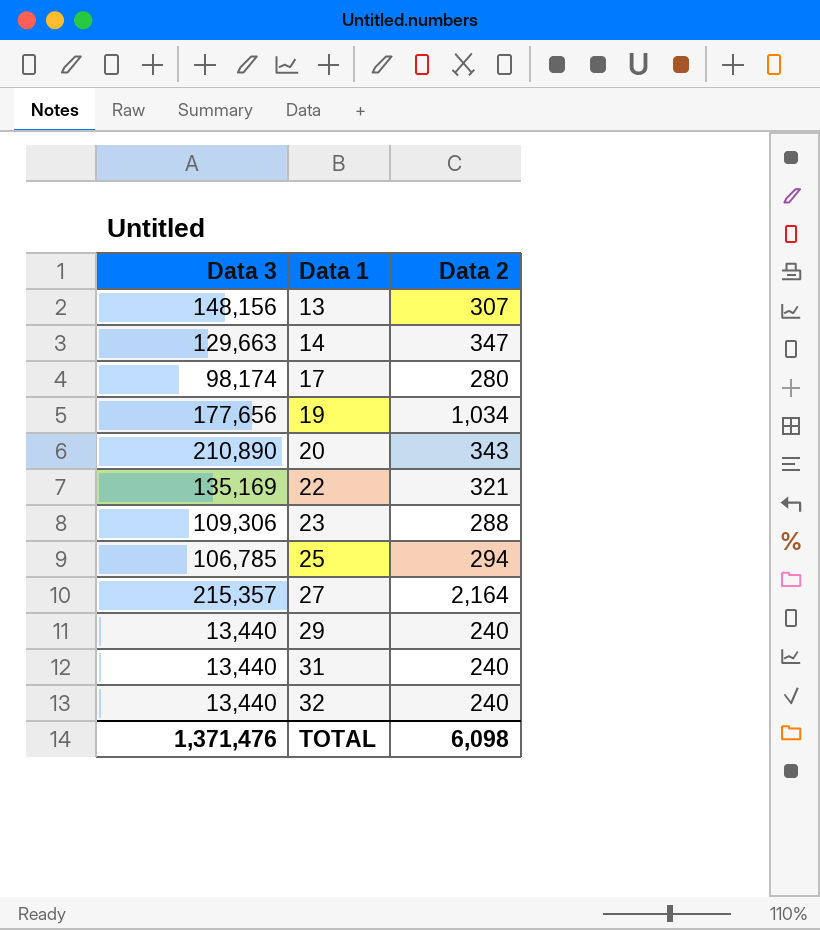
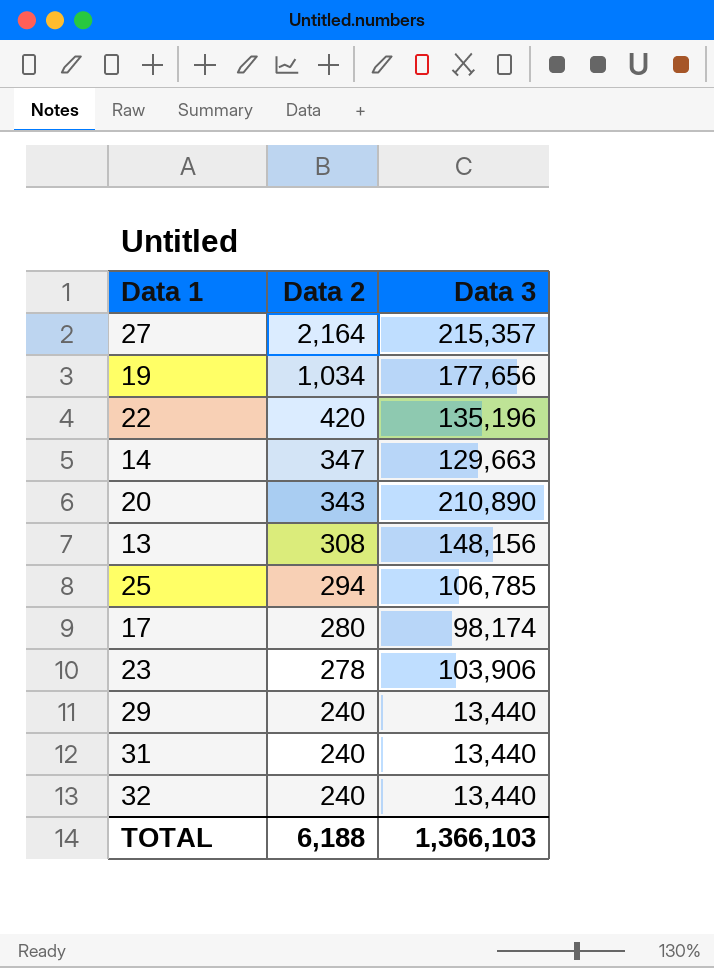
row order: Data 1 ascending -> Data 2 descending
column Data 3 | position: 1 -> 3
22 | Data 2: 321 -> 420
22 | Data 3: 135,169 -> 135,196
13 | Data 2: 307 -> 308
23 | Data 2: 288 -> 278
23 | Data 3: 109,306 -> 103,906
TOTAL | Data 2: 6,098 -> 6,188
TOTAL | Data 3: 1,371,476 -> 1,366,103

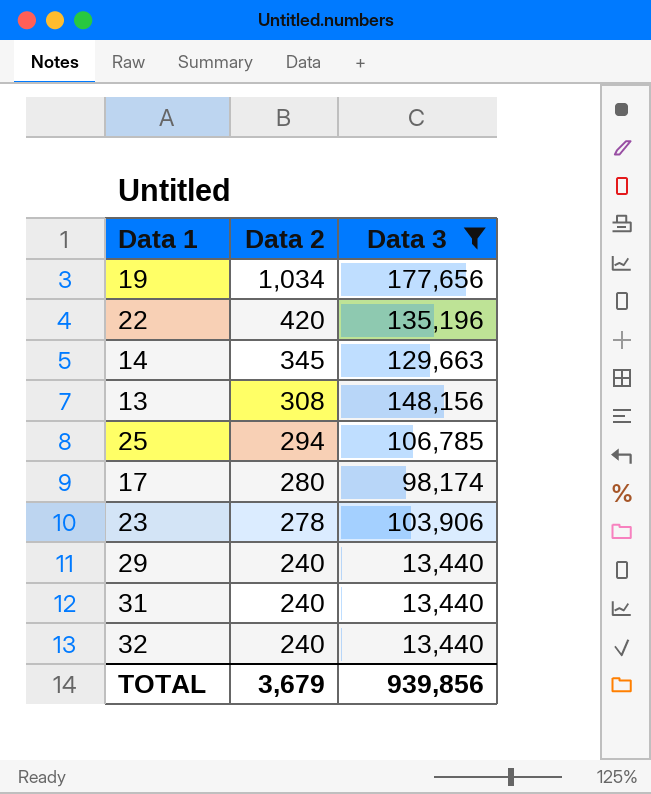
filter: none -> Data 3 <= 177,656
14 | Data 2: 347 -> 345
TOTAL | Data 2: 6,188 -> 3,679
TOTAL | Data 3: 1,366,103 -> 939,856

